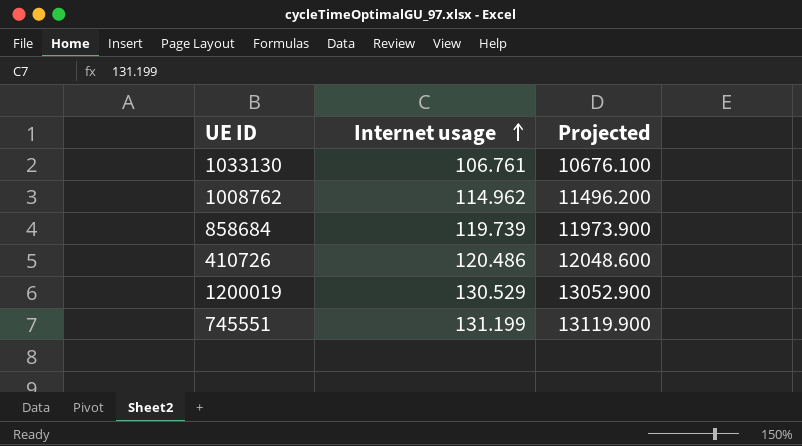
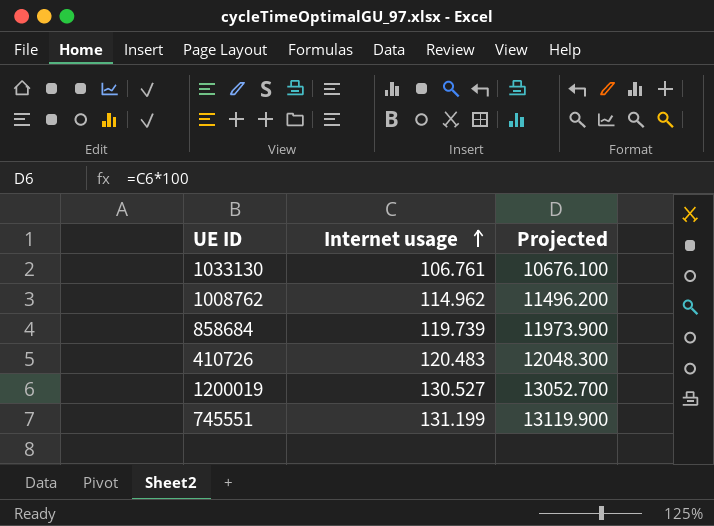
410726 | Internet usage: 120.486 -> 120.483
410726 | Projected: 12048.600 -> 12048.300
1200019 | Internet usage: 130.529 -> 130.527
1200019 | Projected: 13052.900 -> 13052.700

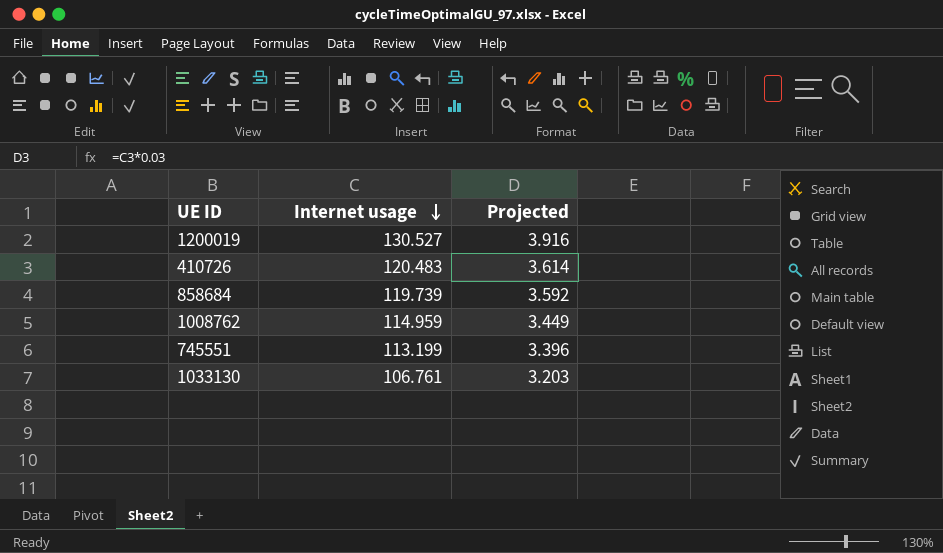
row order: Internet usage ascending -> Internet usage descending
column Projected | formula: [Internet usage] * 100 -> [Internet usage] * 0.03
1008762 | Internet usage: 114.962 -> 114.959
745551 | Internet usage: 131.199 -> 113.199

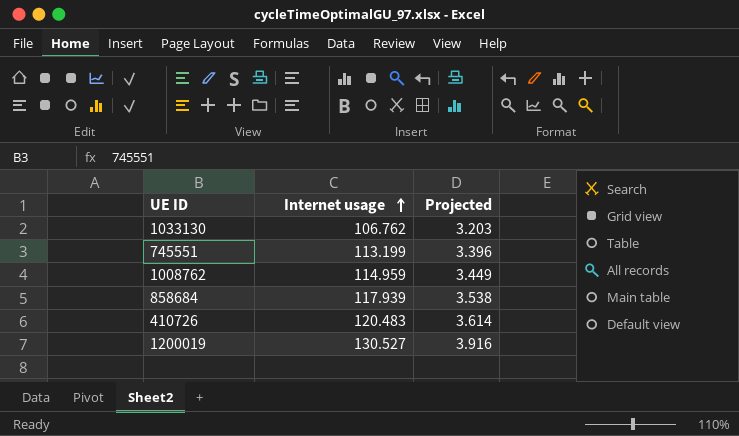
row order: Internet usage descending -> Internet usage ascending
1033130 | Internet usage: 106.761 -> 106.762
858684 | Internet usage: 119.739 -> 117.939
858684 | Projected: 3.592 -> 3.538

